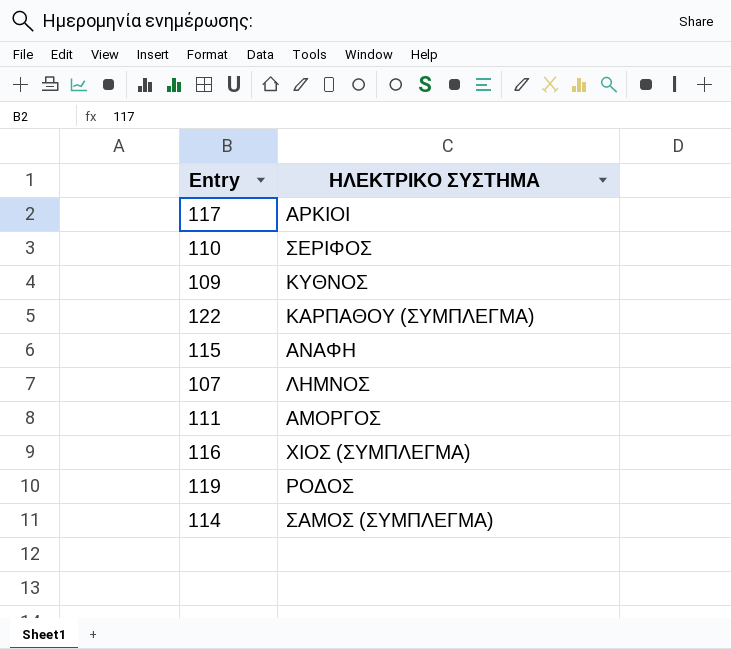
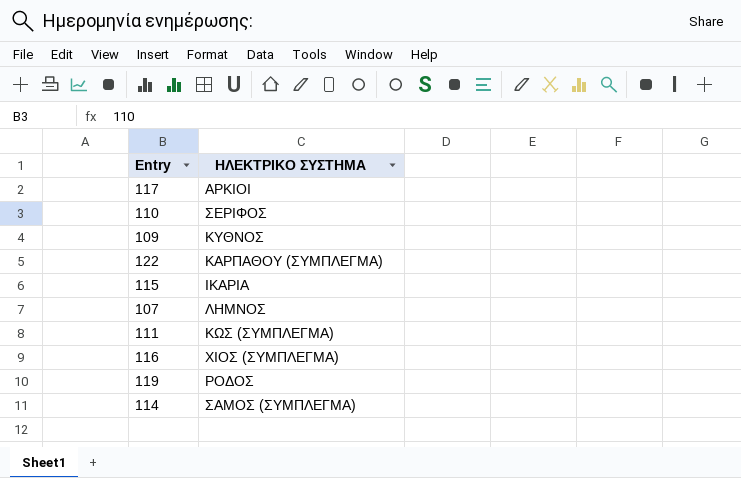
115 | ΗΛΕΚΤΡΙΚΟ ΣΥΣΤΗΜΑ: ΑΝΑΦΗ -> ΙΚΑΡΙΑ
111 | ΗΛΕΚΤΡΙΚΟ ΣΥΣΤΗΜΑ: ΑΜΟΡΓΟΣ -> ΚΩΣ (ΣΥΜΠΛΕΓΜΑ)

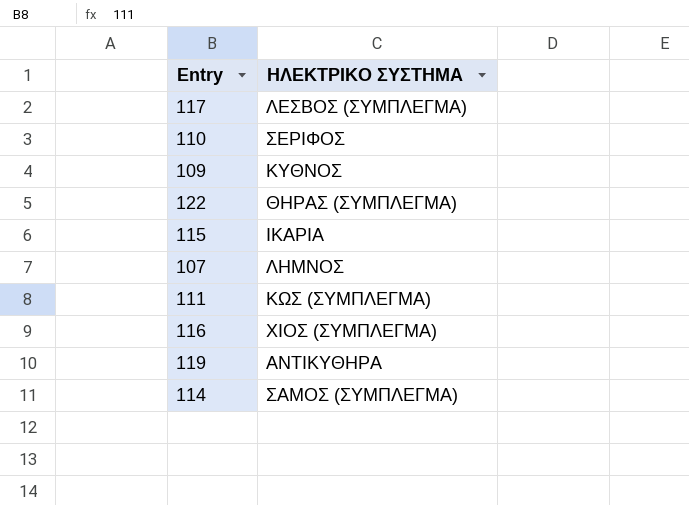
117 | ΗΛΕΚΤΡΙΚΟ ΣΥΣΤΗΜΑ: ΑΡΚΙΟΙ -> ΛΕΣΒΟΣ (ΣΥΜΠΛΕΓΜΑ)
122 | ΗΛΕΚΤΡΙΚΟ ΣΥΣΤΗΜΑ: ΚΑΡΠΑΘΟΥ (ΣΥΜΠΛΕΓΜΑ) -> ΘΗΡΑΣ (ΣΥΜΠΛΕΓΜΑ)
119 | ΗΛΕΚΤΡΙΚΟ ΣΥΣΤΗΜΑ: ΡΟΔΟΣ -> ΑΝΤΙΚΥΘΗΡΑ

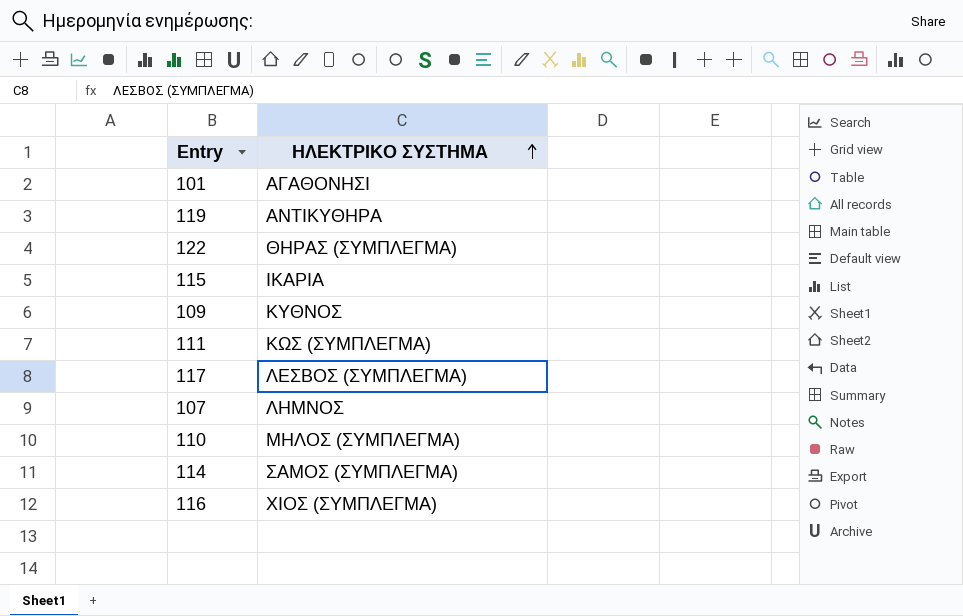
row order: none -> ΗΛΕΚΤΡΙΚΟ ΣΥΣΤΗΜΑ ascending
row 101: none -> ΑΓΑΘΟΝΗΣΙ
110 | ΗΛΕΚΤΡΙΚΟ ΣΥΣΤΗΜΑ: ΣΕΡΙΦΟΣ -> ΜΗΛΟΣ (ΣΥΜΠΛΕΓΜΑ)

